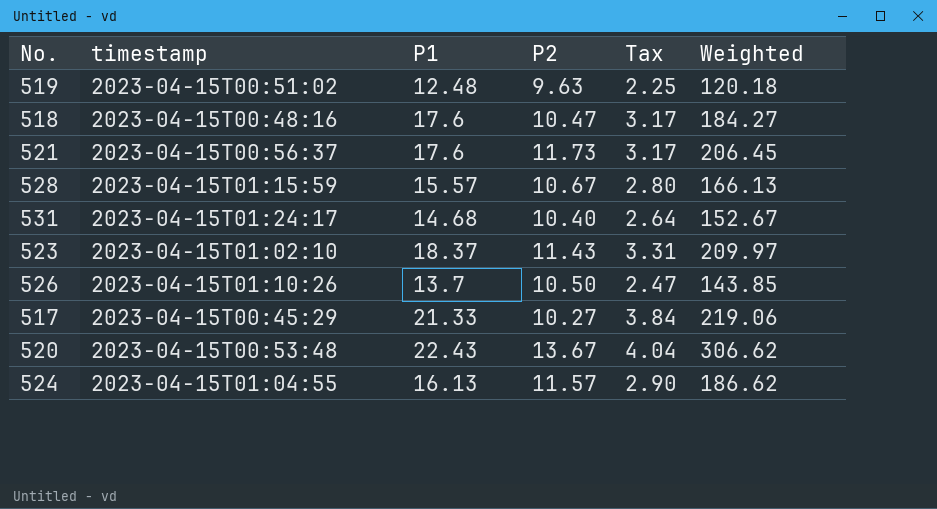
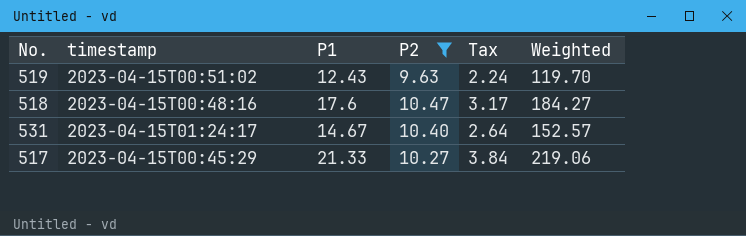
filter: none -> P2 <= 10.47
519 | P1: 12.48 -> 12.43
519 | Tax: 2.25 -> 2.24
519 | Weighted: 120.18 -> 119.70
531 | P1: 14.68 -> 14.67
531 | Weighted: 152.67 -> 152.57

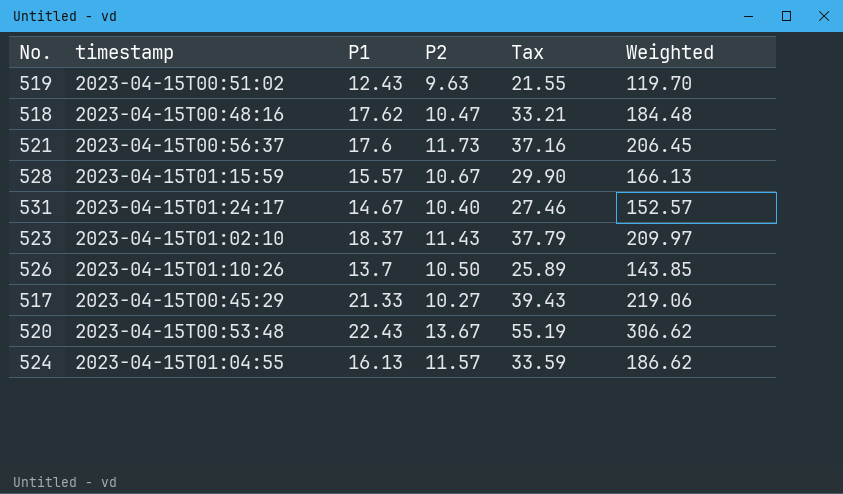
filter: P2 <= 10.47 -> none
column Tax | formula: [P1] * 0.18 -> [Weighted] * 0.18
518 | P1: 17.6 -> 17.62
518 | Weighted: 184.27 -> 184.48

